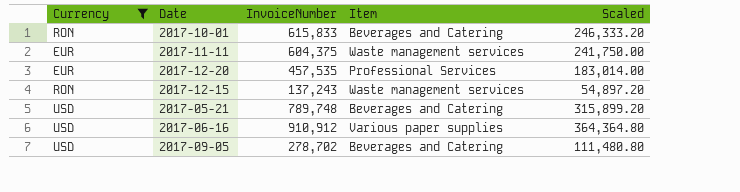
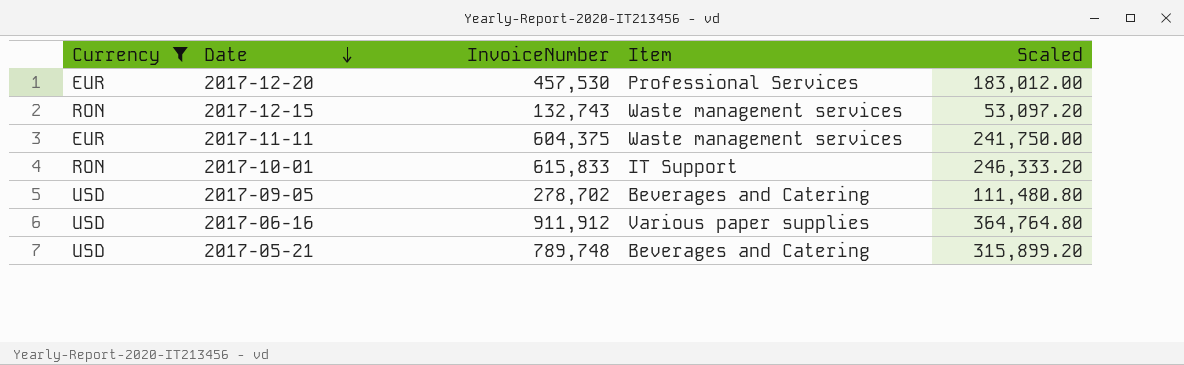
row order: none -> Date descending
2017-12-20 | InvoiceNumber: 457,535 -> 457,530
2017-12-20 | Scaled: 183,014.00 -> 183,012.00
2017-12-15 | InvoiceNumber: 137,243 -> 132,743
2017-12-15 | Scaled: 54,897.20 -> 53,097.20
2017-10-01 | Item: Beverages and Catering -> IT Support
2017-06-16 | InvoiceNumber: 910,912 -> 911,912
2017-06-16 | Scaled: 364,364.80 -> 364,764.80

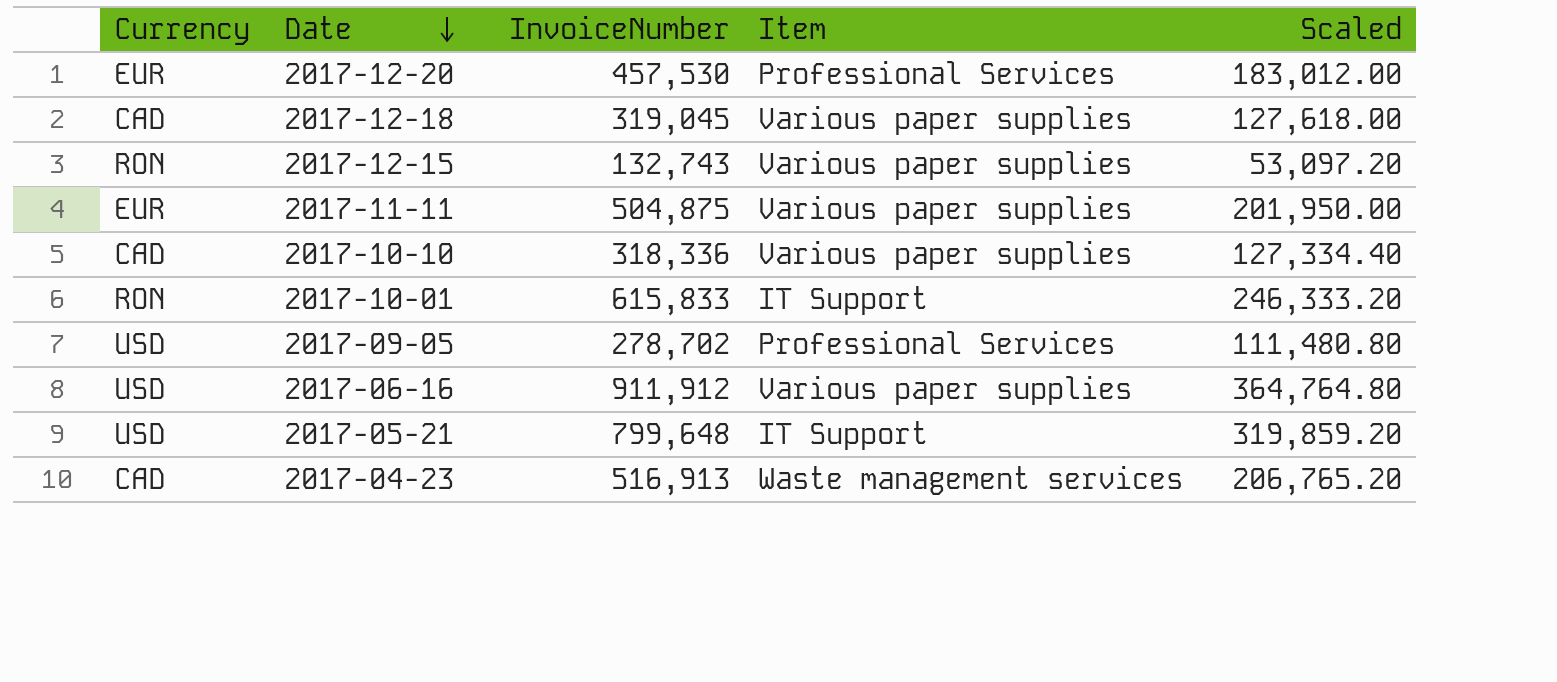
filter: Currency != CAD -> none
2017-12-15 | Item: Waste management services -> Various paper supplies
2017-11-11 | InvoiceNumber: 604,375 -> 504,875
2017-11-11 | Item: Waste management services -> Various paper supplies
2017-11-11 | Scaled: 241,750.00 -> 201,950.00
2017-09-05 | Item: Beverages and Catering -> Professional Services
2017-05-21 | InvoiceNumber: 789,748 -> 799,648
2017-05-21 | Item: Beverages and Catering -> IT Support
2017-05-21 | Scaled: 315,899.20 -> 319,859.20

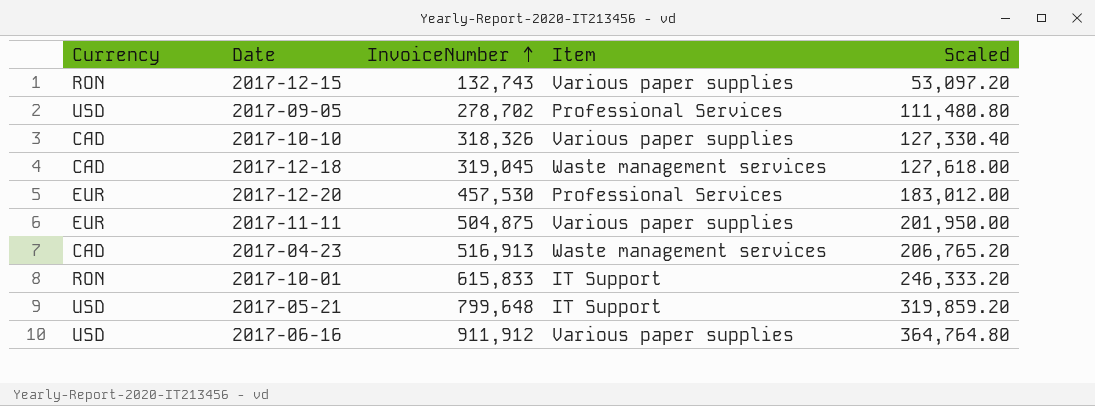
row order: Date descending -> InvoiceNumber ascending
2017-10-10 | InvoiceNumber: 318,336 -> 318,326
2017-10-10 | Scaled: 127,334.40 -> 127,330.40
2017-12-18 | Item: Various paper supplies -> Waste management services

